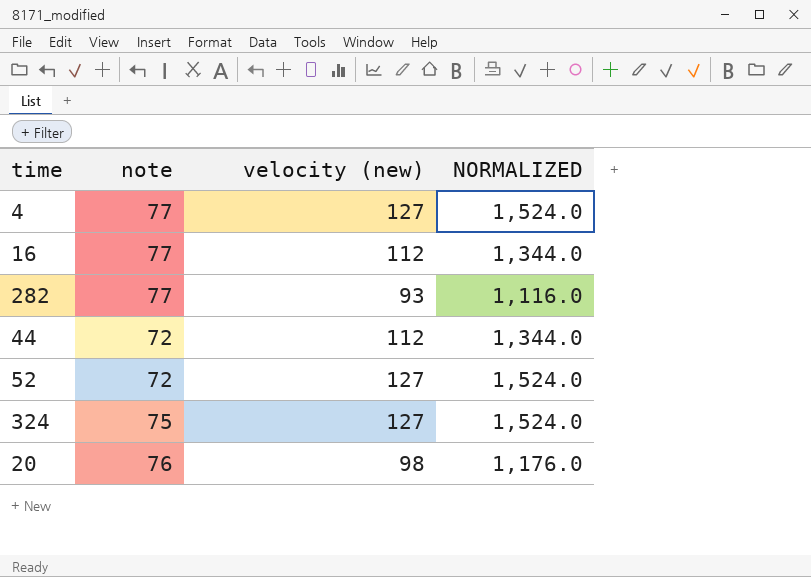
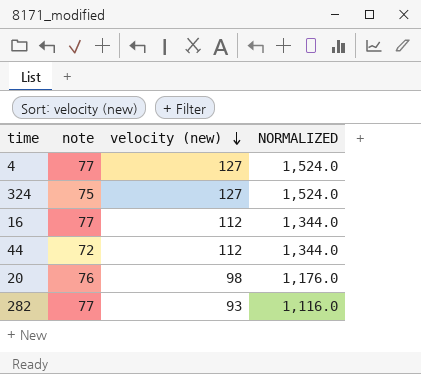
row order: none -> velocity (new) descending
row 52: 72 | 127 | 1,524.0 -> none

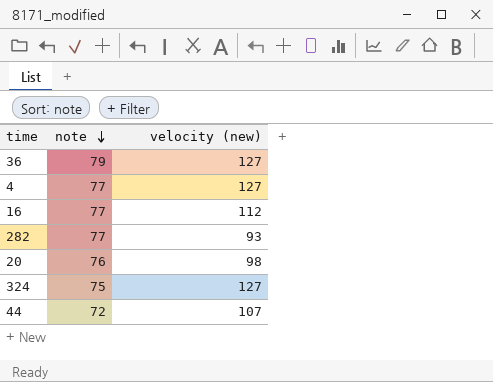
row order: velocity (new) descending -> note descending
column NORMALIZED | formula: [velocity (new)] * 12 -> none
row 36: none -> 79 | 127
44 | velocity (new): 112 -> 107

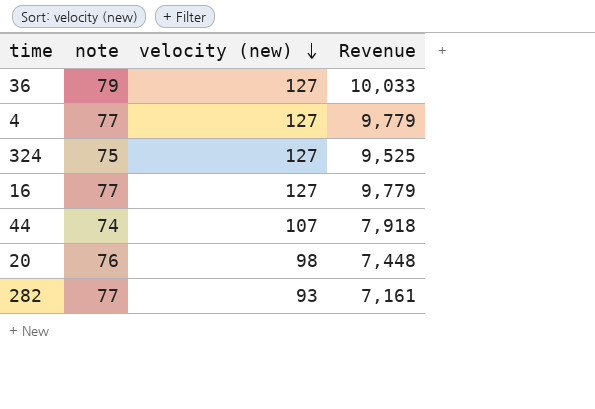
row order: note descending -> velocity (new) descending
column Revenue | formula: none -> [note] * [velocity (new)]
16 | velocity (new): 112 -> 127
44 | note: 72 -> 74

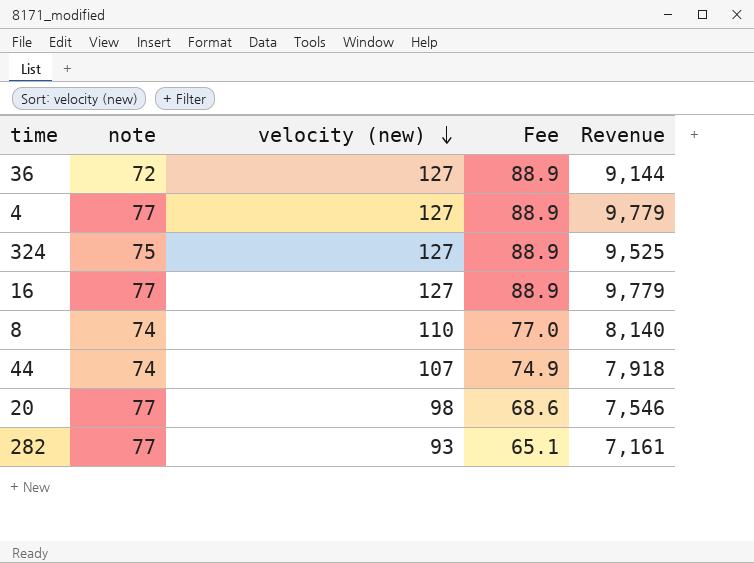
column Fee | formula: none -> [velocity (new)] * 0.7
36 | note: 79 -> 72
36 | Revenue: 10,033 -> 9,144
row 8: none -> 74 | 110 | 77.0 | 8,140
20 | note: 76 -> 77
20 | Revenue: 7,448 -> 7,546

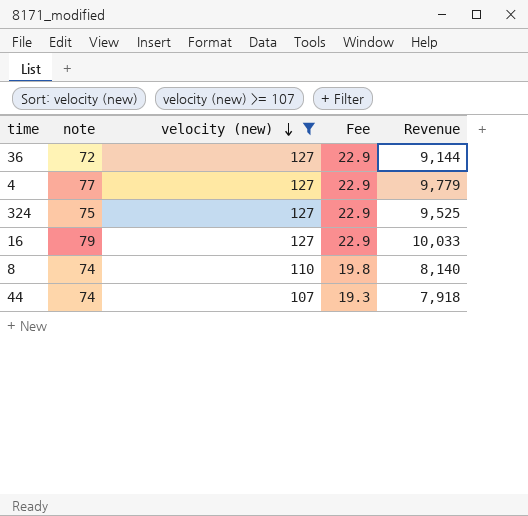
filter: none -> velocity (new) >= 107
column Fee | formula: [velocity (new)] * 0.7 -> [velocity (new)] * 0.18
16 | note: 77 -> 79
16 | Revenue: 9,779 -> 10,033

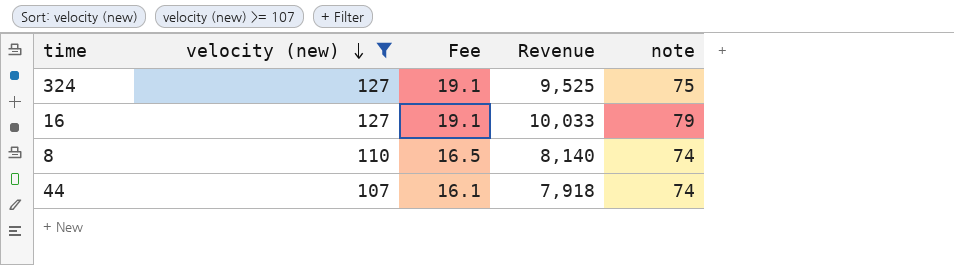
column Fee | formula: [velocity (new)] * 0.18 -> [velocity (new)] * 0.15
column note | position: 2 -> 5
row 36: 72 | 127 | 22.9 | 9,144 -> none
row 4: 77 | 127 | 22.9 | 9,779 -> none

